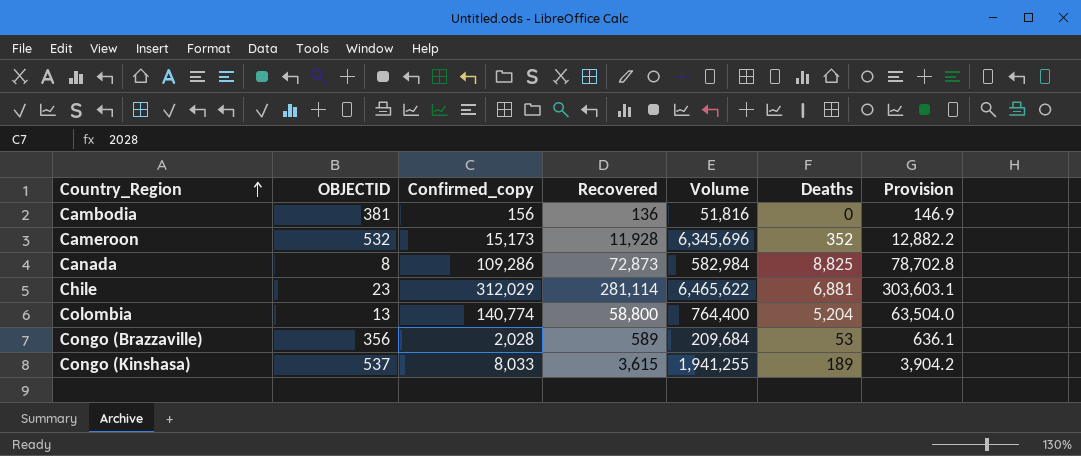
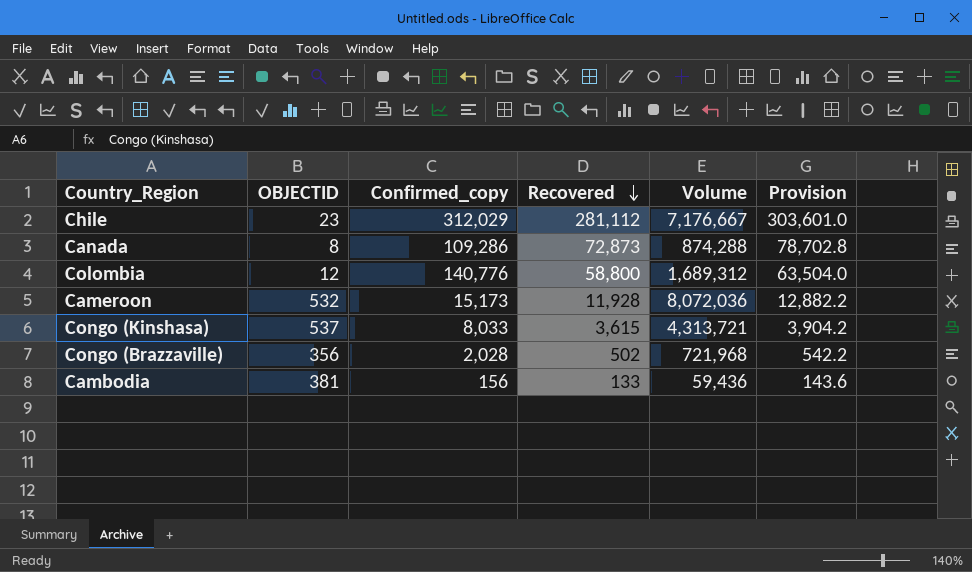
row order: Country_Region ascending -> Recovered descending
column Deaths | position: 6 -> none
column Volume | formula: [OBJECTID] * [Recovered] -> [OBJECTID] * [Confirmed_copy]
Chile | Recovered: 281,114 -> 281,112
Chile | Provision: 303,603.1 -> 303,601.0
Colombia | OBJECTID: 13 -> 12
Colombia | Confirmed_copy: 140,774 -> 140,776
Congo (Brazzaville) | Recovered: 589 -> 502
Congo (Brazzaville) | Provision: 636.1 -> 542.2
Cambodia | Recovered: 136 -> 133
Cambodia | Provision: 146.9 -> 143.6

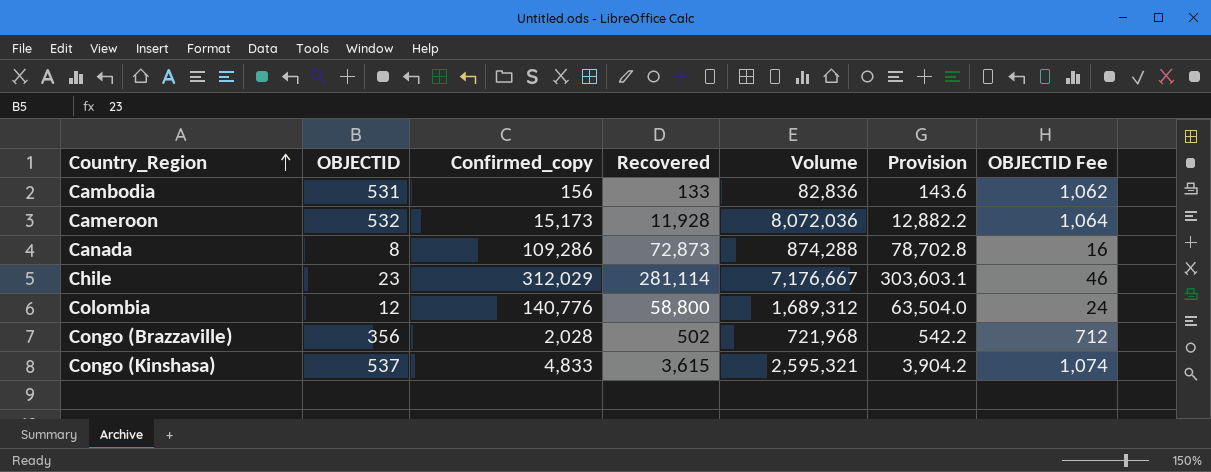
row order: Recovered descending -> Country_Region ascending
column OBJECTID Fee | formula: none -> [OBJECTID] * 2
Cambodia | OBJECTID: 381 -> 531
Cambodia | Volume: 59,436 -> 82,836
Chile | Recovered: 281,112 -> 281,114
Chile | Provision: 303,601.0 -> 303,603.1
Congo (Kinshasa) | Confirmed_copy: 8,033 -> 4,833
Congo (Kinshasa) | Volume: 4,313,721 -> 2,595,321

